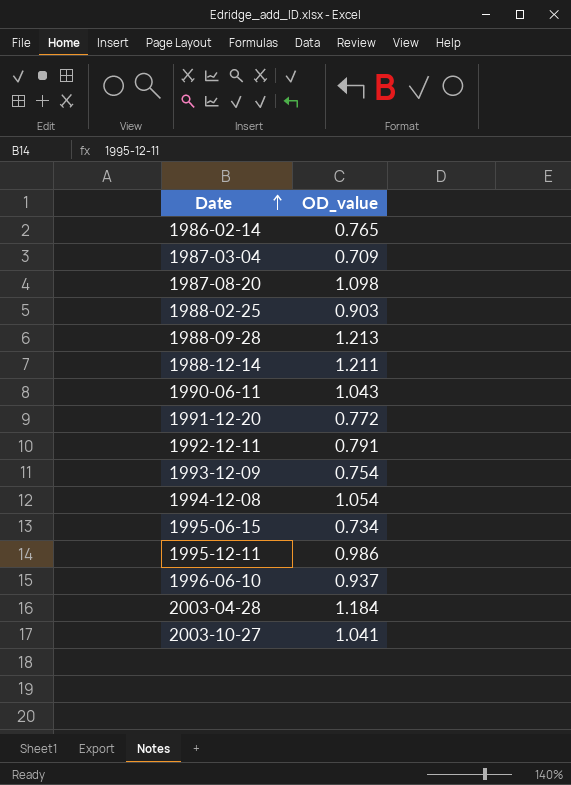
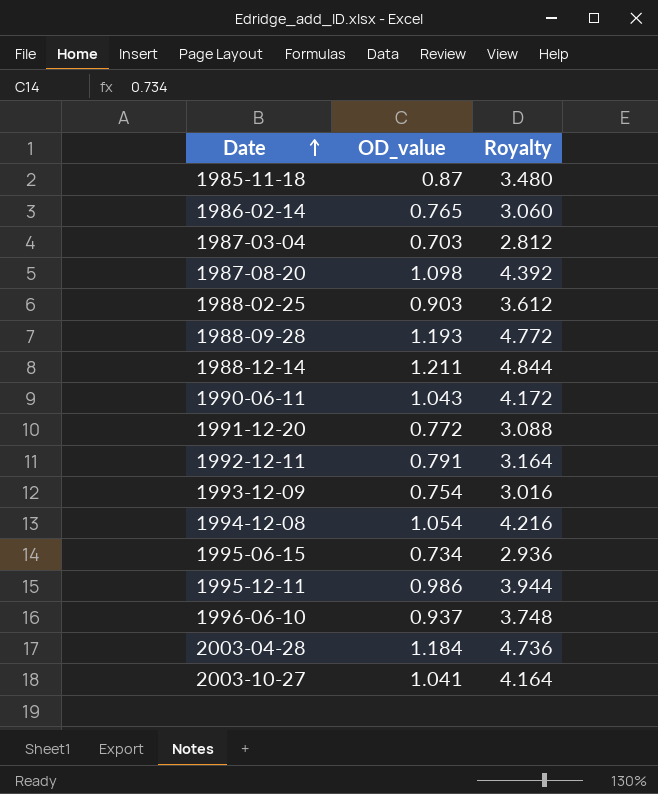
column Royalty | formula: none -> [OD_value] * 4
row 1985-11-18: none -> 0.87 | 3.480
1987-03-04 | OD_value: 0.709 -> 0.703
1988-09-28 | OD_value: 1.213 -> 1.193

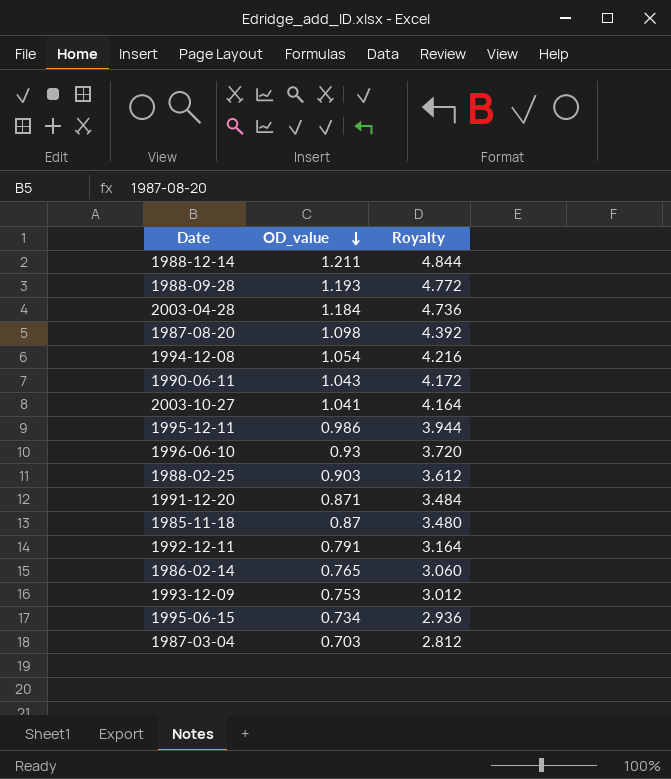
row order: Date ascending -> OD_value descending
1996-06-10 | OD_value: 0.937 -> 0.93
1996-06-10 | Royalty: 3.748 -> 3.720
1991-12-20 | OD_value: 0.772 -> 0.871
1991-12-20 | Royalty: 3.088 -> 3.484
1993-12-09 | OD_value: 0.754 -> 0.753
1993-12-09 | Royalty: 3.016 -> 3.012

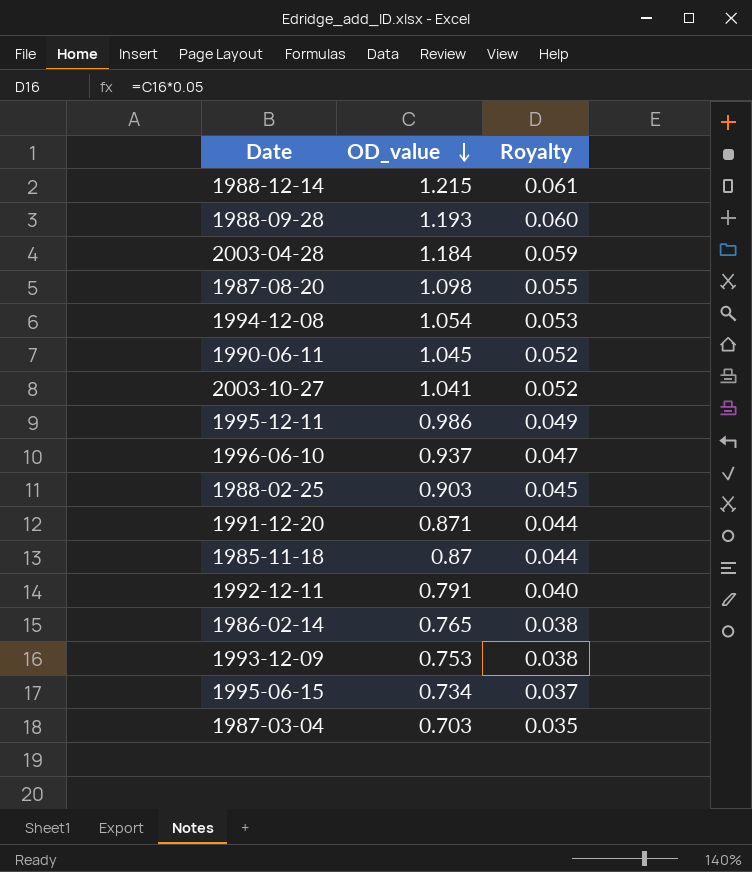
column Royalty | formula: [OD_value] * 4 -> [OD_value] * 0.05
1988-12-14 | OD_value: 1.211 -> 1.215
1990-06-11 | OD_value: 1.043 -> 1.045
1996-06-10 | OD_value: 0.93 -> 0.937

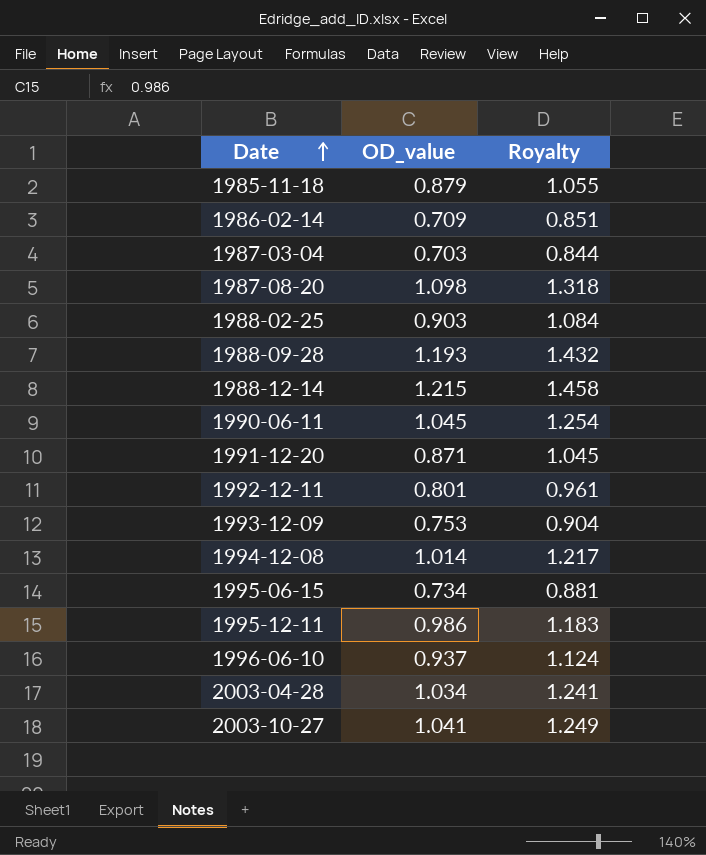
row order: OD_value descending -> Date ascending
column Royalty | formula: [OD_value] * 0.05 -> [OD_value] * 1.2
1985-11-18 | OD_value: 0.87 -> 0.879
1986-02-14 | OD_value: 0.765 -> 0.709
1992-12-11 | OD_value: 0.791 -> 0.801
1994-12-08 | OD_value: 1.054 -> 1.014
2003-04-28 | OD_value: 1.184 -> 1.034

